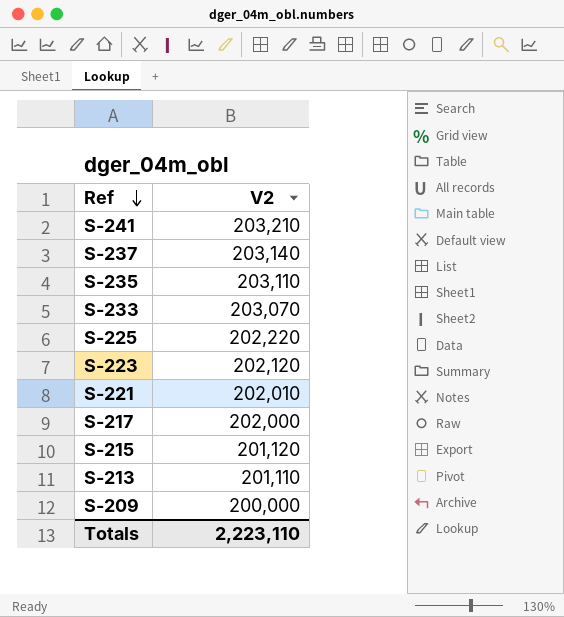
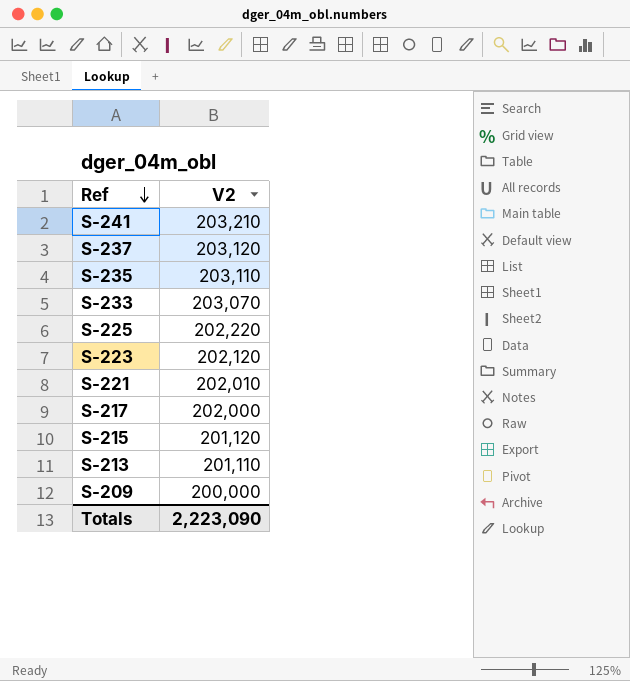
S-237 | V2: 203,140 -> 203,120
Totals | V2: 2,223,110 -> 2,223,090

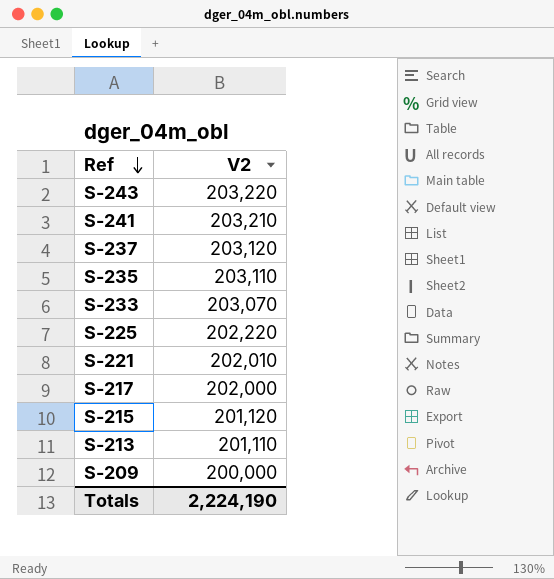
row S-223: 202,120 -> none
row S-243: none -> 203,220
Totals | V2: 2,223,090 -> 2,224,190

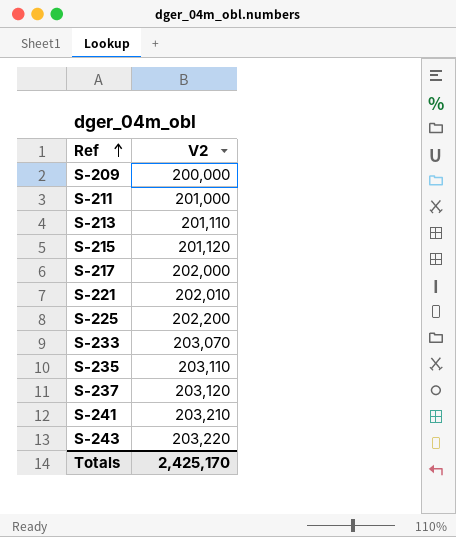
row order: Ref descending -> Ref ascending
row S-211: none -> 201,000
S-225 | V2: 202,220 -> 202,200
Totals | V2: 2,224,190 -> 2,425,170

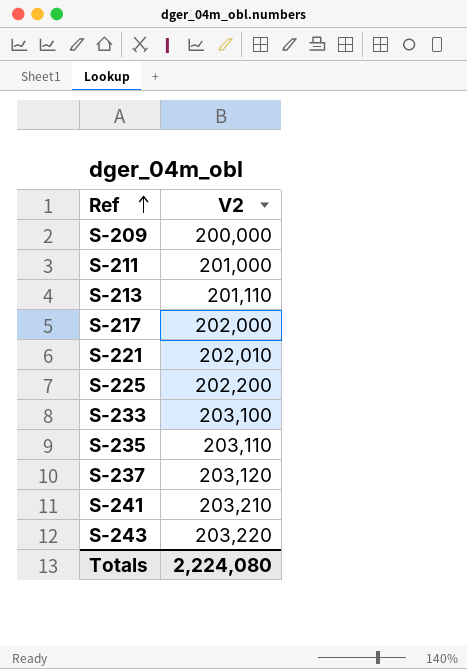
row S-215: 201,120 -> none
S-233 | V2: 203,070 -> 203,100
Totals | V2: 2,425,170 -> 2,224,080

